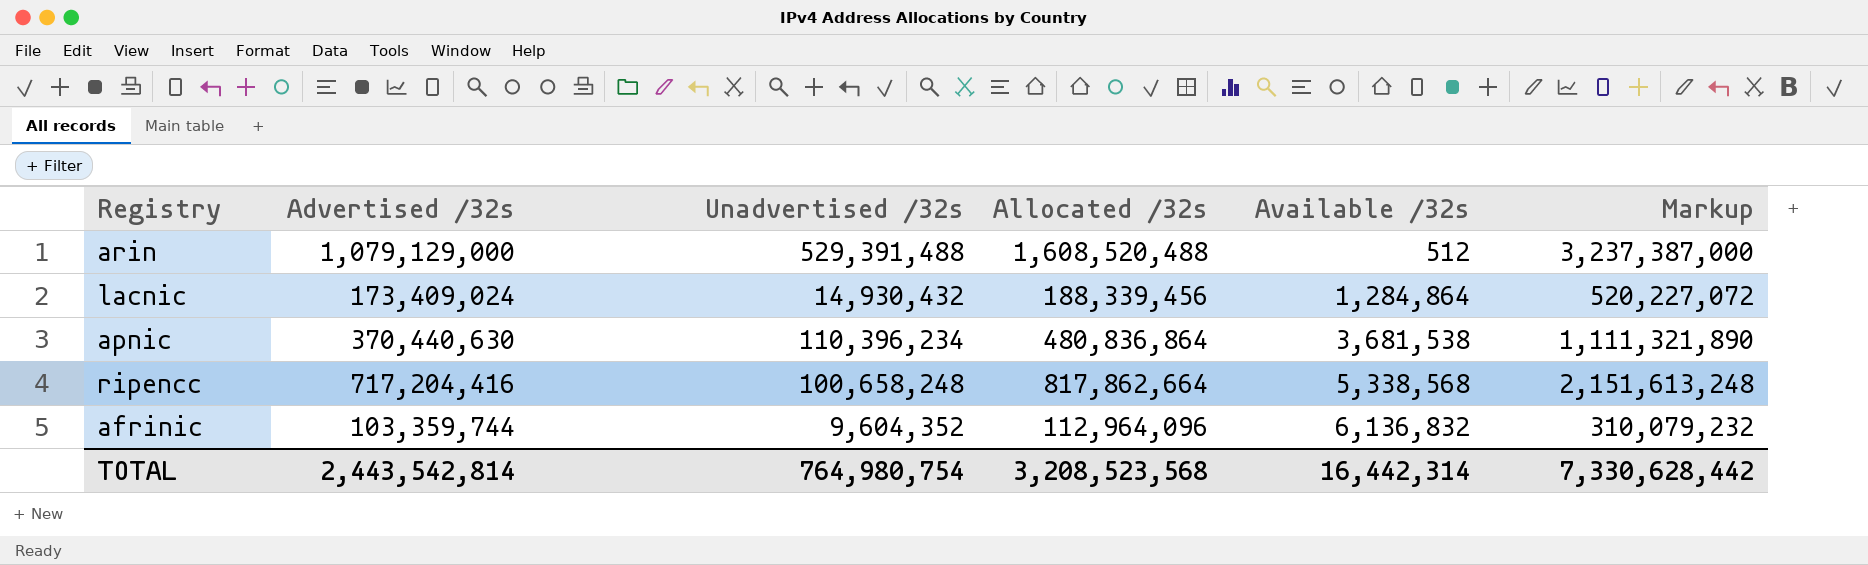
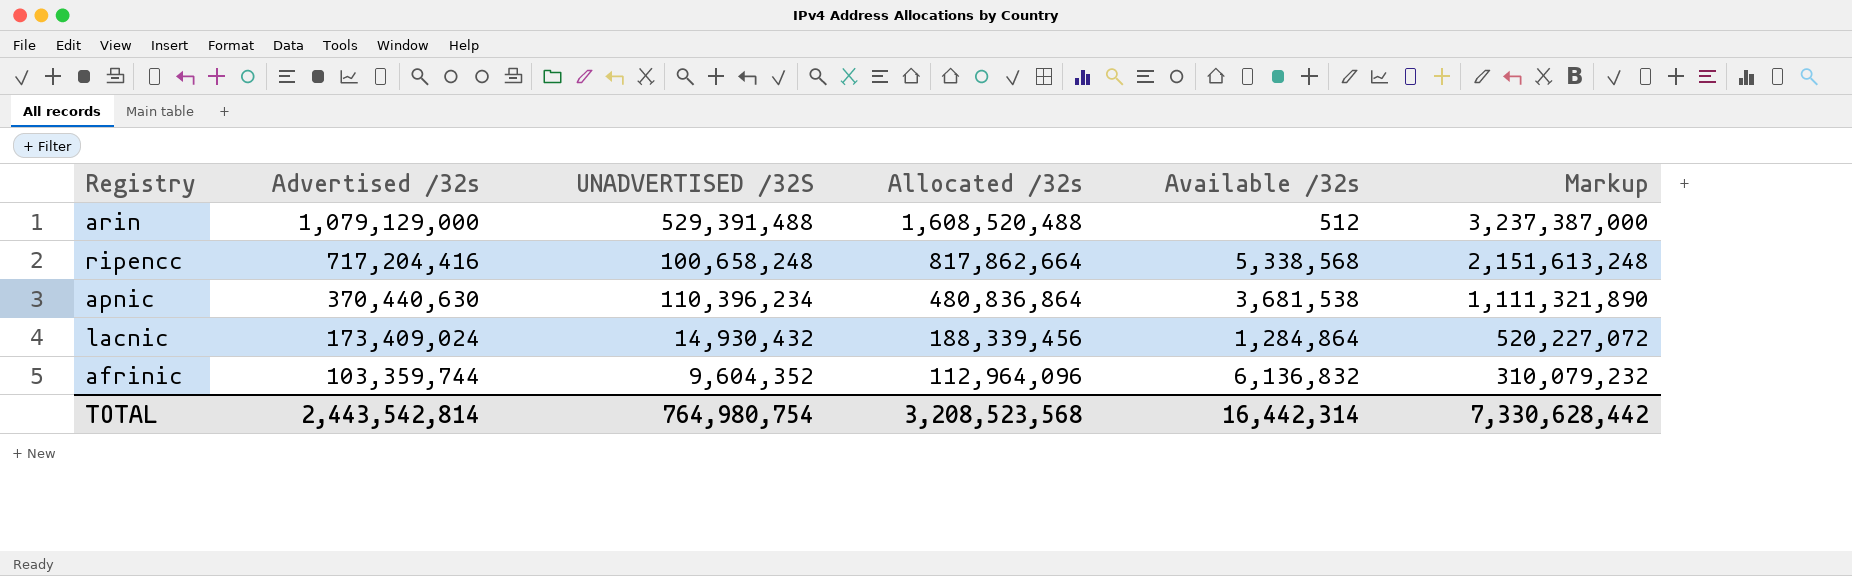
row order: Available /32s ascending -> Advertised /32s descending
column name: Unadvertised /32s -> UNADVERTISED /32S

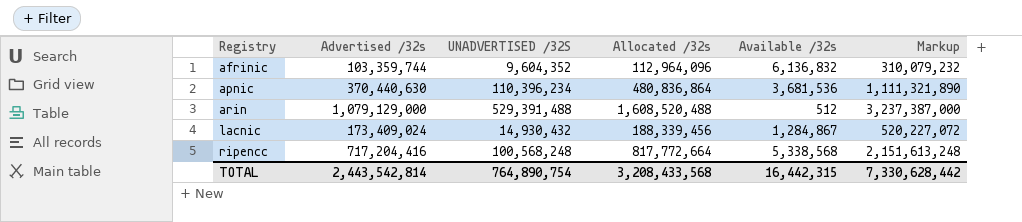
row order: Advertised /32s descending -> Registry ascending
apnic | Available /32s: 3,681,538 -> 3,681,536
lacnic | Available /32s: 1,284,864 -> 1,284,867
ripencc | UNADVERTISED /32S: 100,658,248 -> 100,568,248
ripencc | Allocated /32s: 817,862,664 -> 817,772,664
TOTAL | UNADVERTISED /32S: 764,980,754 -> 764,890,754
TOTAL | Allocated /32s: 3,208,523,568 -> 3,208,433,568
TOTAL | Available /32s: 16,442,314 -> 16,442,315

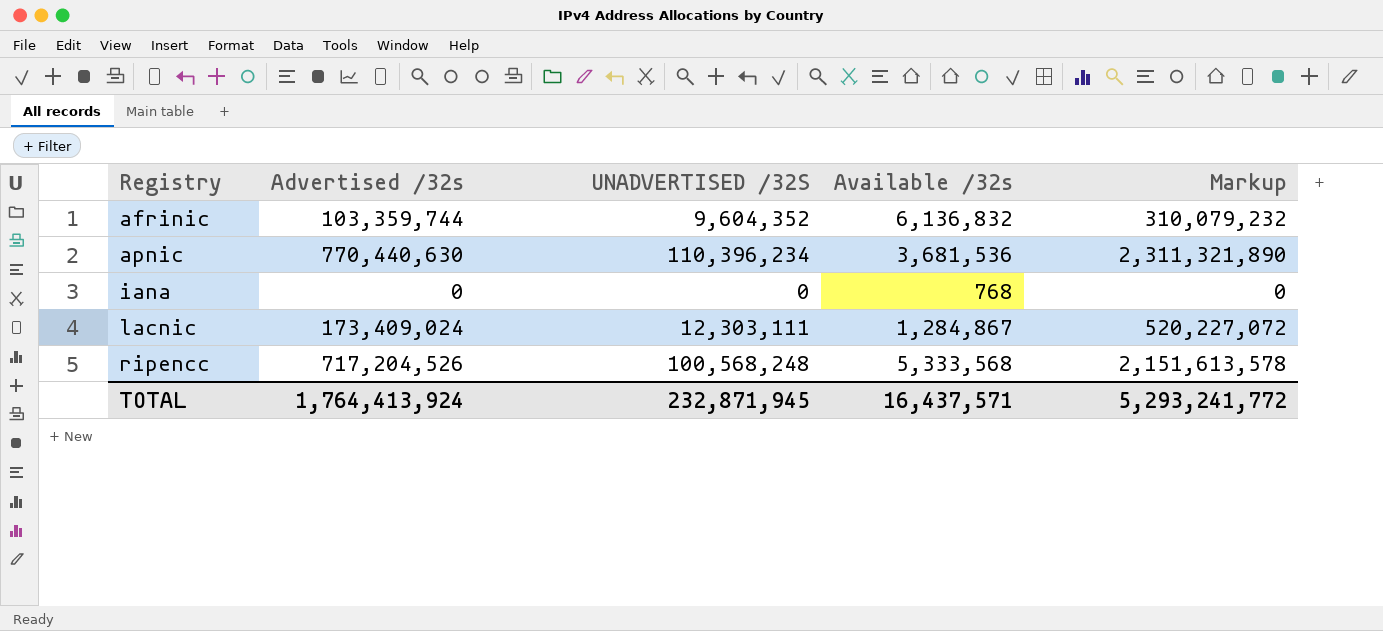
column Allocated /32s | formula: [Advertised /32s] + [UNADVERTISED /32S] -> none
row arin: 1,079,129,000 | 529,391,488 | 1,608,520,488 | 512 | 3,237,387,000 -> none
apnic | Advertised /32s: 370,440,630 -> 770,440,630
apnic | Markup: 1,111,321,890 -> 2,311,321,890
row iana: none -> 0 | 0 | 768 | 0
lacnic | UNADVERTISED /32S: 14,930,432 -> 12,303,111
ripencc | Advertised /32s: 717,204,416 -> 717,204,526
ripencc | Available /32s: 5,338,568 -> 5,333,568
ripencc | Markup: 2,151,613,248 -> 2,151,613,578
TOTAL | Advertised /32s: 2,443,542,814 -> 1,764,413,924
TOTAL | UNADVERTISED /32S: 764,890,754 -> 232,871,945
TOTAL | Available /32s: 16,442,315 -> 16,437,571
TOTAL | Markup: 7,330,628,442 -> 5,293,241,772

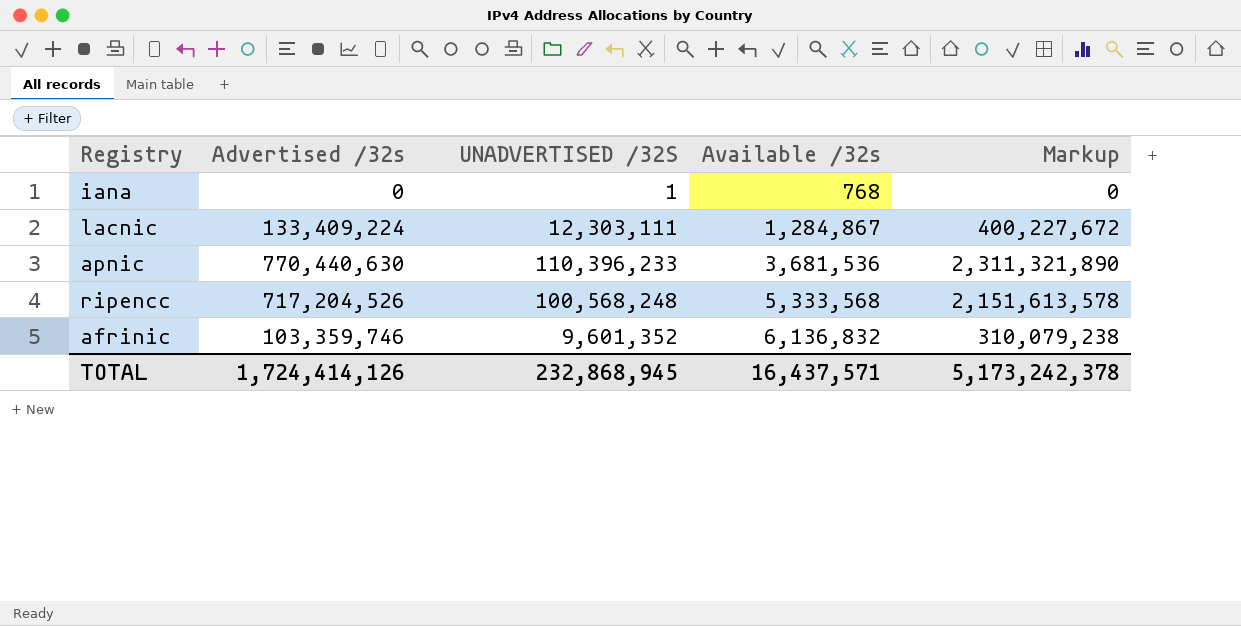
row order: Registry ascending -> Available /32s ascending
iana | UNADVERTISED /32S: 0 -> 1
lacnic | Advertised /32s: 173,409,024 -> 133,409,224
lacnic | Markup: 520,227,072 -> 400,227,672
apnic | UNADVERTISED /32S: 110,396,234 -> 110,396,233
afrinic | Advertised /32s: 103,359,744 -> 103,359,746
afrinic | UNADVERTISED /32S: 9,604,352 -> 9,601,352
afrinic | Markup: 310,079,232 -> 310,079,238
TOTAL | Advertised /32s: 1,764,413,924 -> 1,724,414,126
TOTAL | UNADVERTISED /32S: 232,871,945 -> 232,868,945
TOTAL | Markup: 5,293,241,772 -> 5,173,242,378

